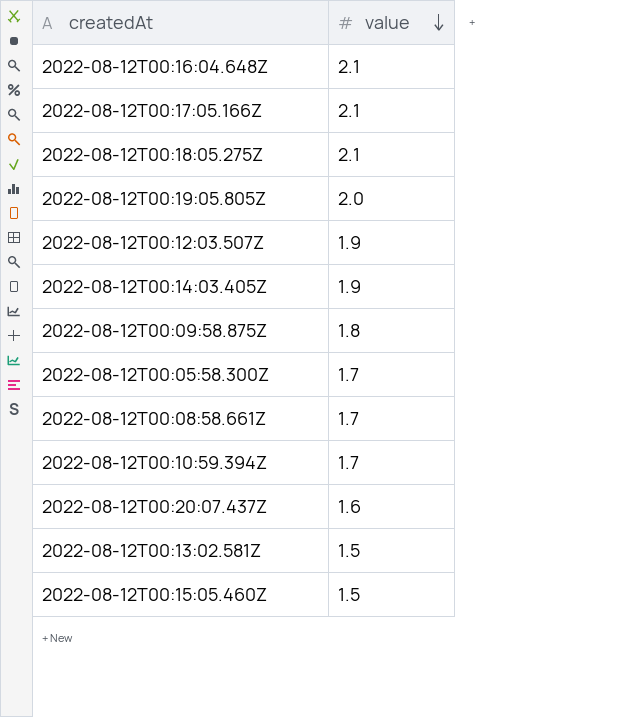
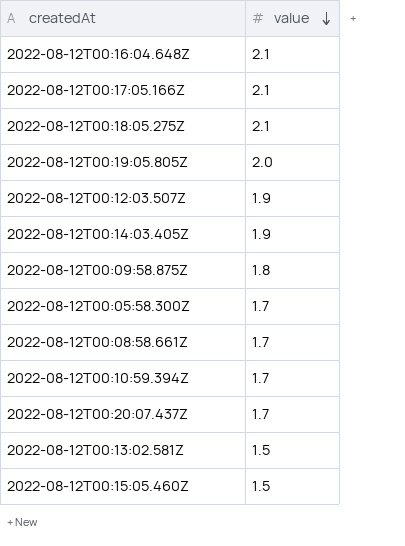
2022-08-12T00:20:07.437Z | value: 1.6 -> 1.7

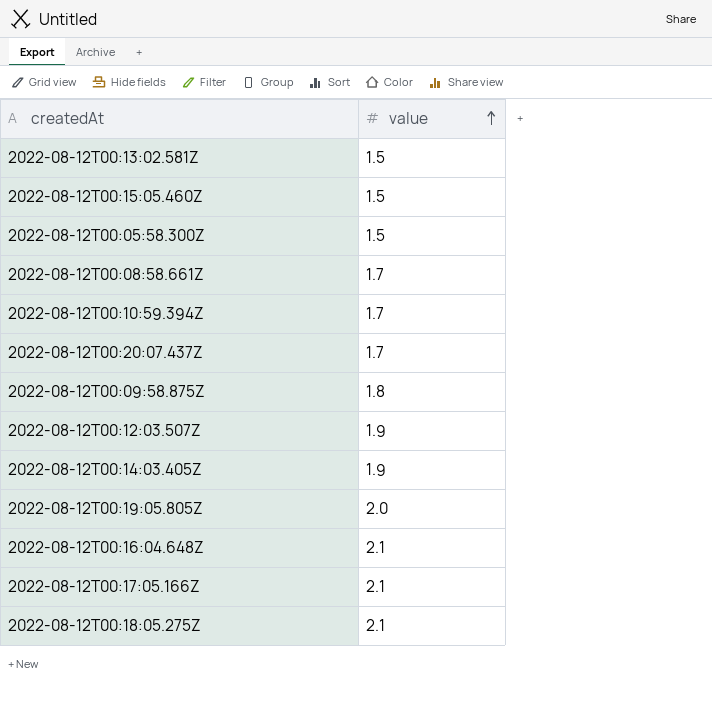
row order: value descending -> value ascending
2022-08-12T00:05:58.300Z | value: 1.7 -> 1.5

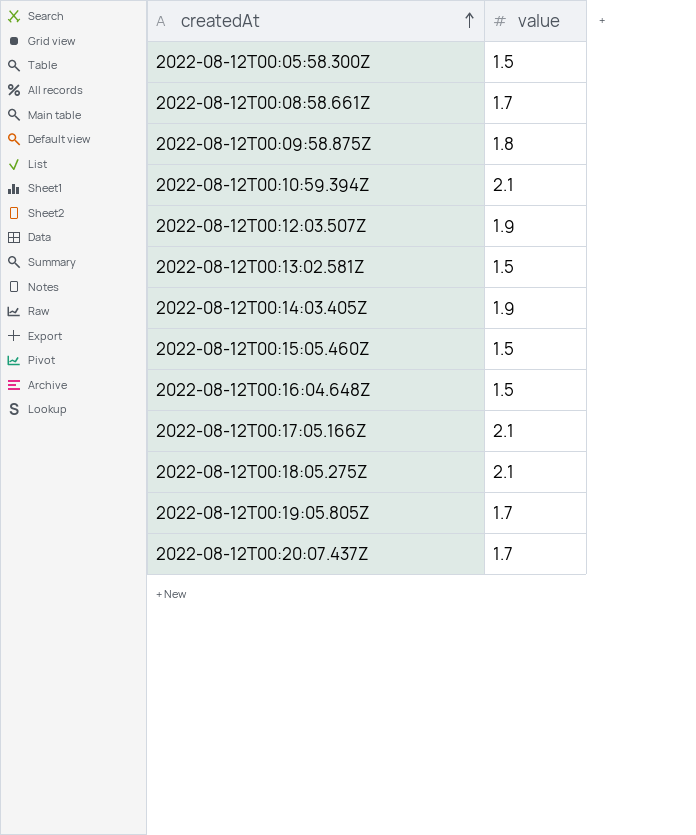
row order: value ascending -> createdAt ascending
2022-08-12T00:10:59.394Z | value: 1.7 -> 2.1
2022-08-12T00:16:04.648Z | value: 2.1 -> 1.5
2022-08-12T00:19:05.805Z | value: 2.0 -> 1.7

